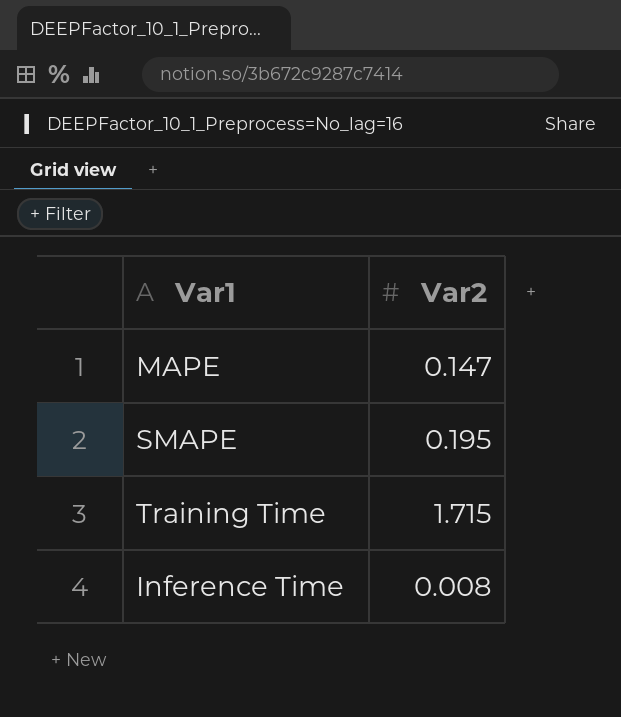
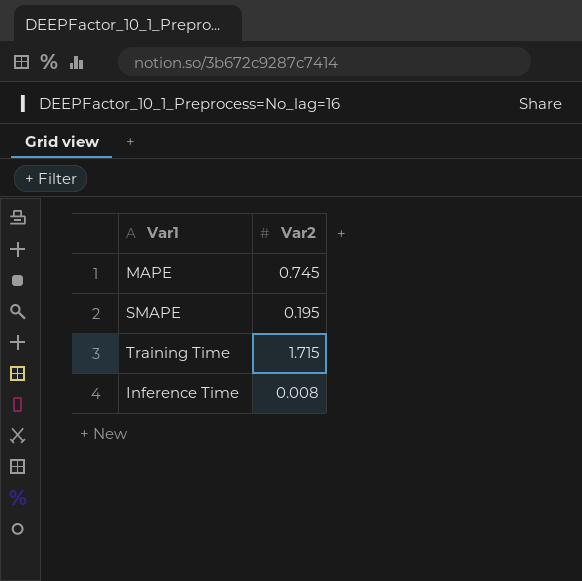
MAPE | Var2: 0.147 -> 0.745

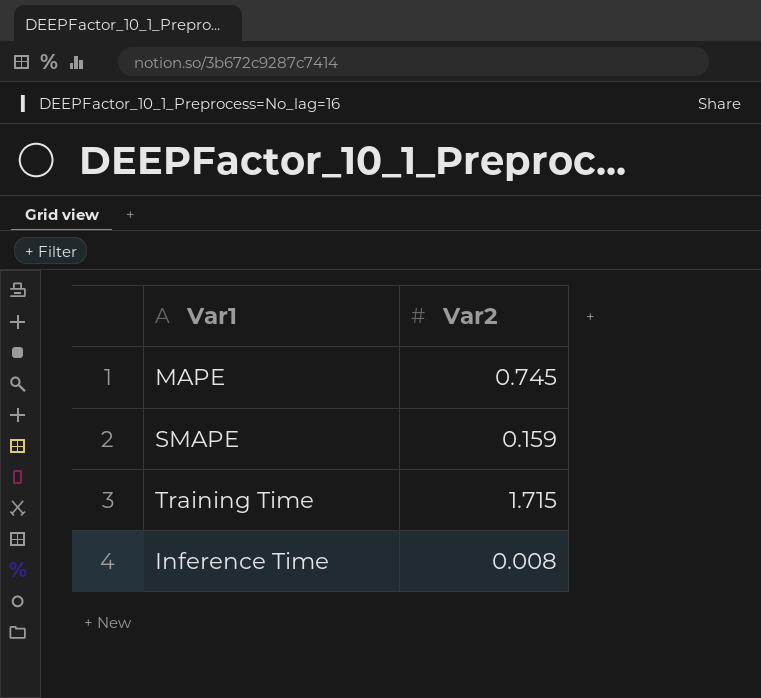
SMAPE | Var2: 0.195 -> 0.159

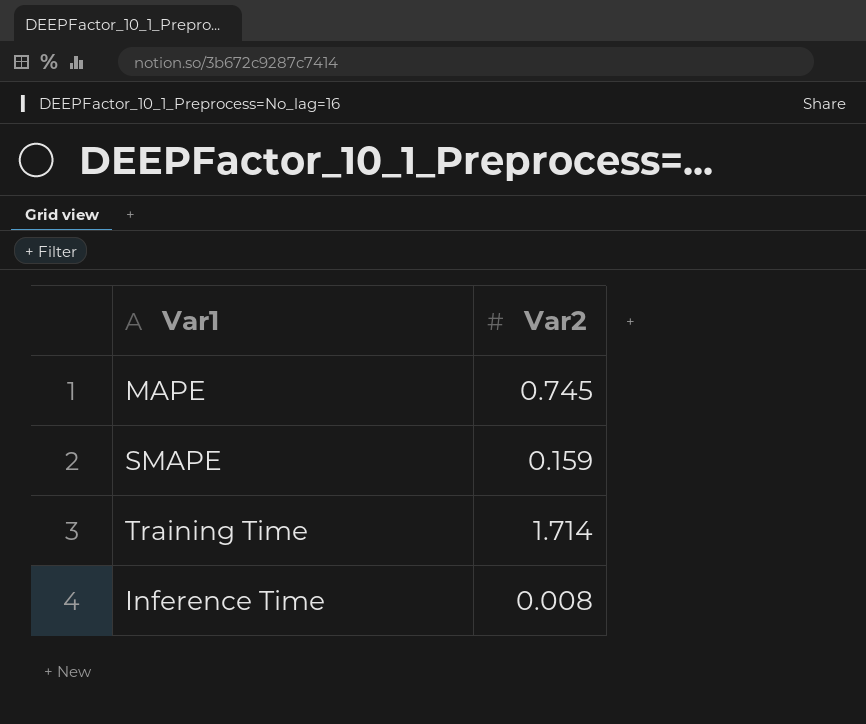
Training Time | Var2: 1.715 -> 1.714

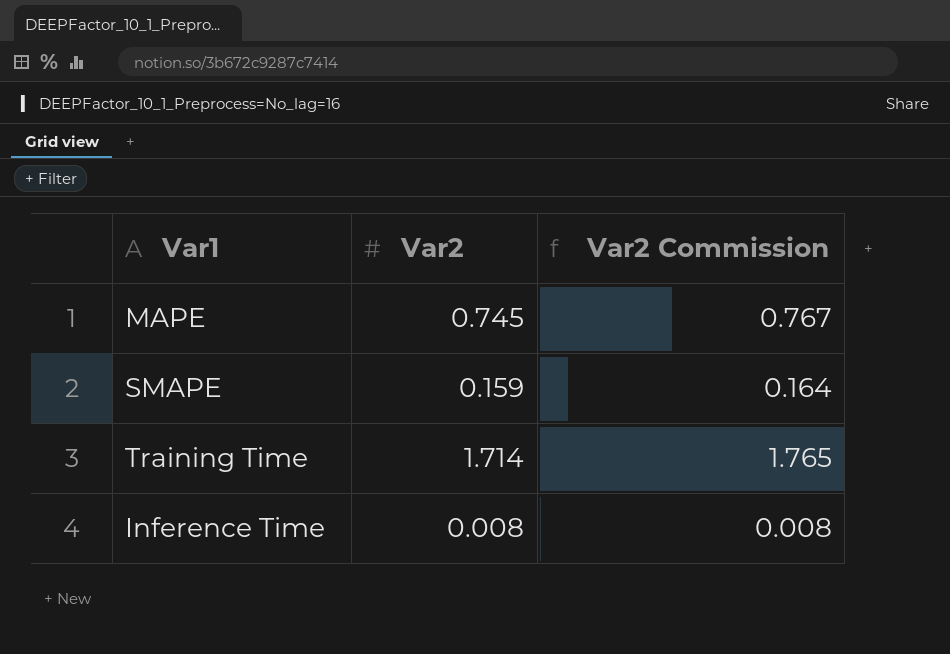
column Var2 Commission | formula: none -> [Var2] * 1.03

